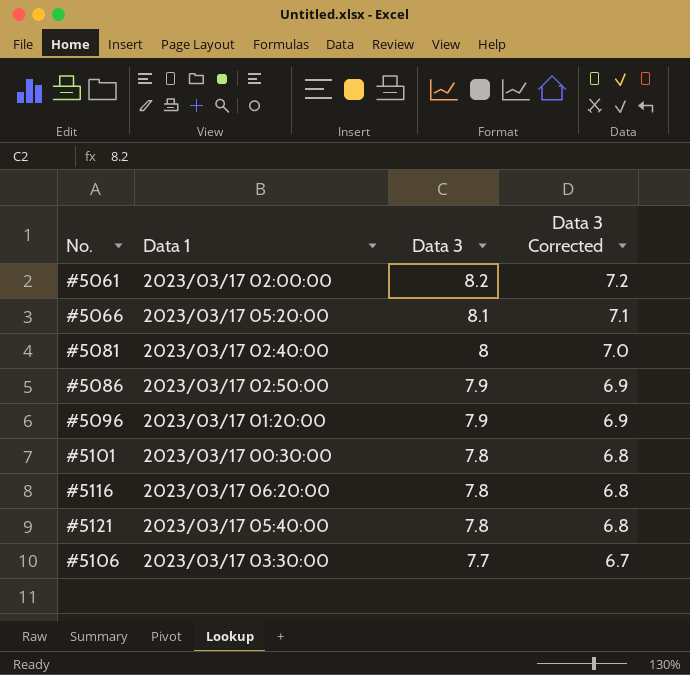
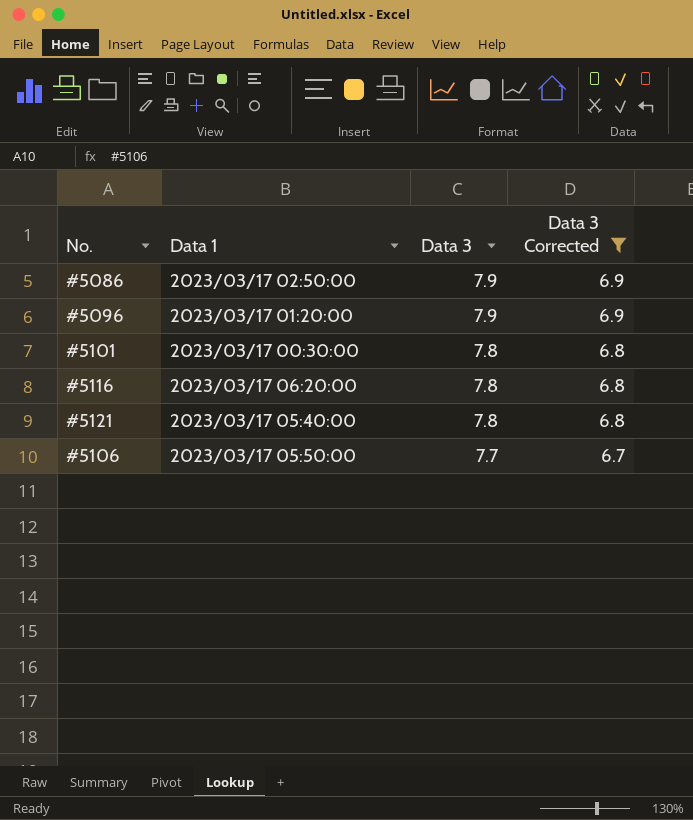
filter: none -> Data 3 Corrected <= 6.9
#5106 | Data 1: 2023/03/17 03:30:00 -> 2023/03/17 05:50:00

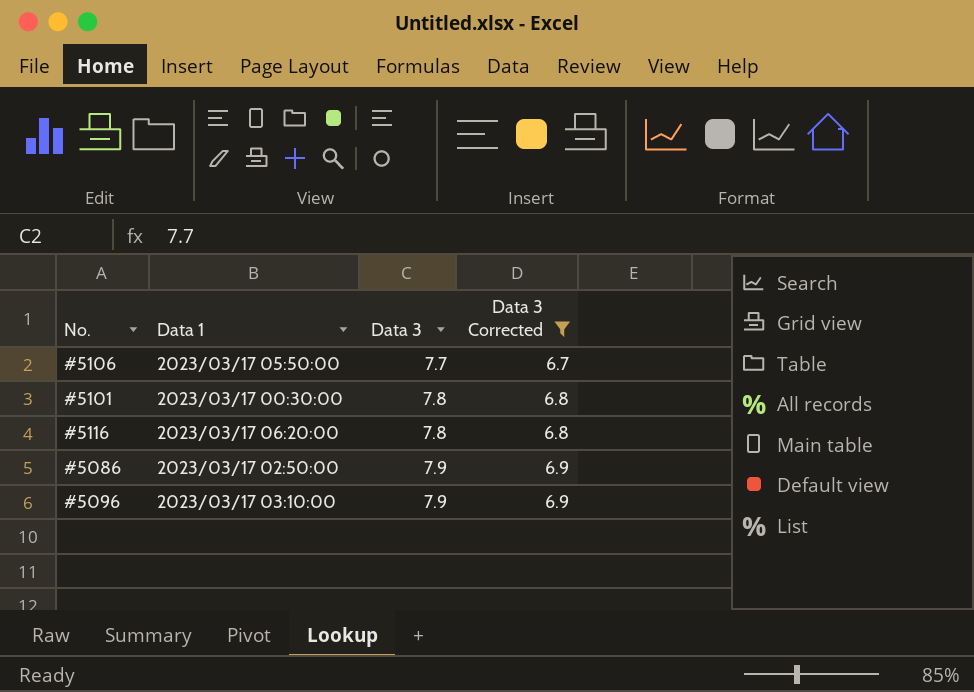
row order: Data 3 descending -> Data 3 ascending
row #5121: 2023/03/17 05:40:00 | 7.8 | 6.8 -> none
#5096 | Data 1: 2023/03/17 01:20:00 -> 2023/03/17 03:10:00

